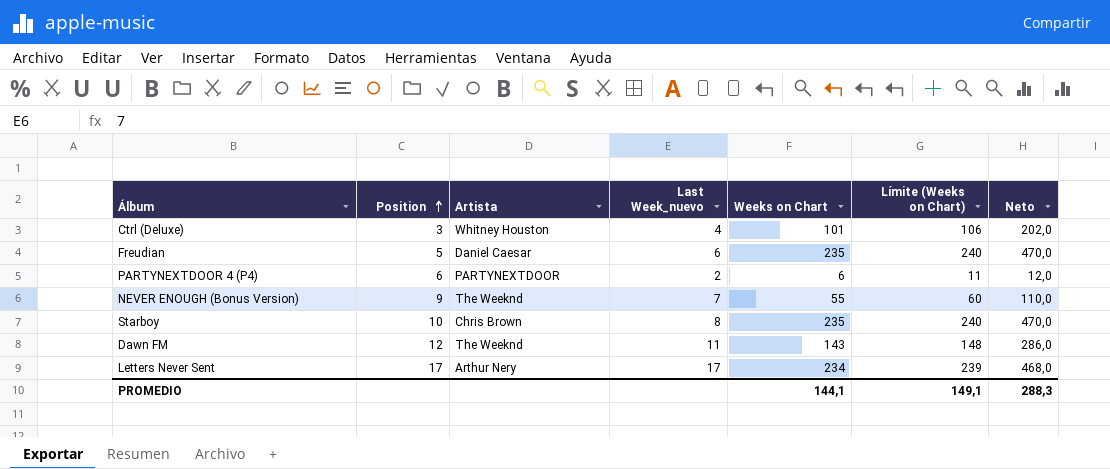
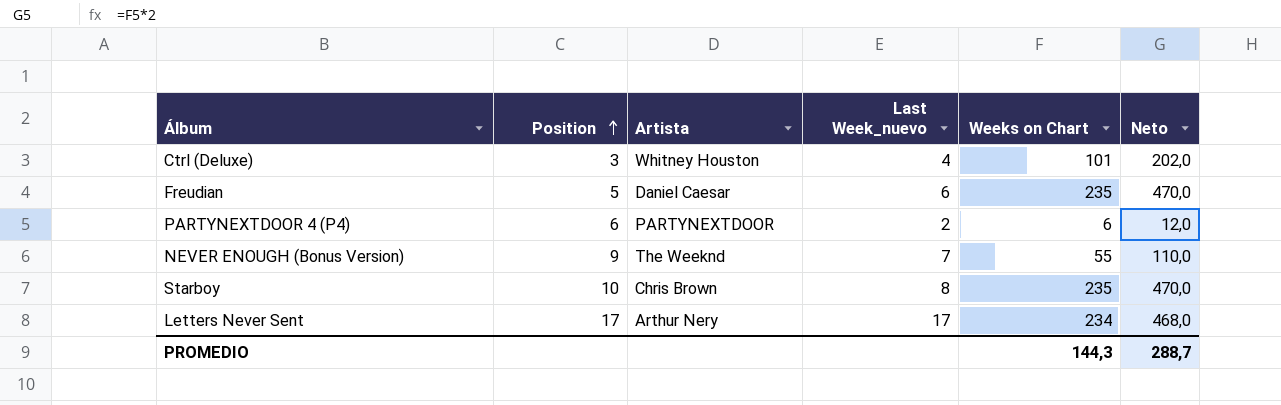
column Límite (Weeks on Chart) | formula: [Weeks on Chart] + 5 -> none
row Dawn FM: 12 | The Weeknd | 11 | 143 | 148 | 286,0 -> none
PROMEDIO | Weeks on Chart: 144,1 -> 144,3
PROMEDIO | Neto: 288,3 -> 288,7

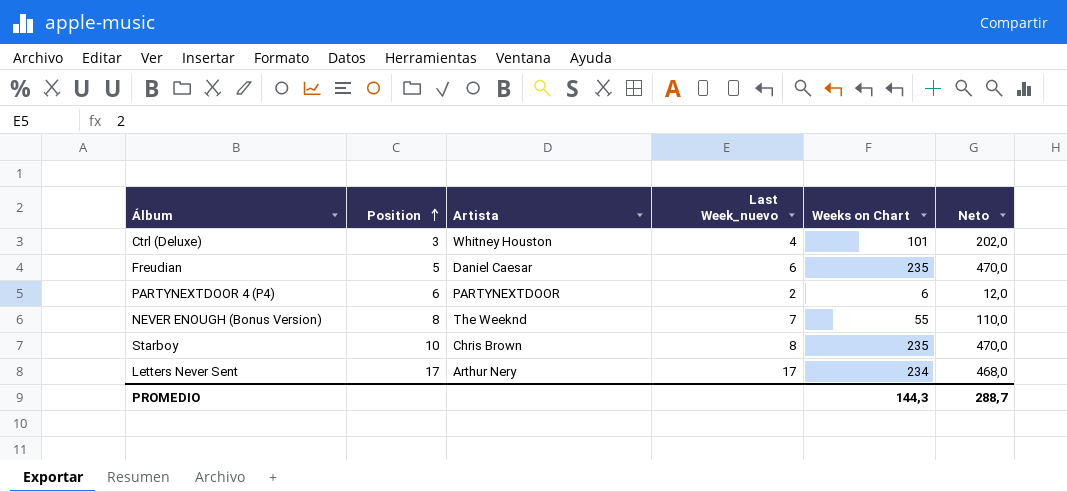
NEVER ENOUGH (Bonus Version) | Position: 9 -> 8

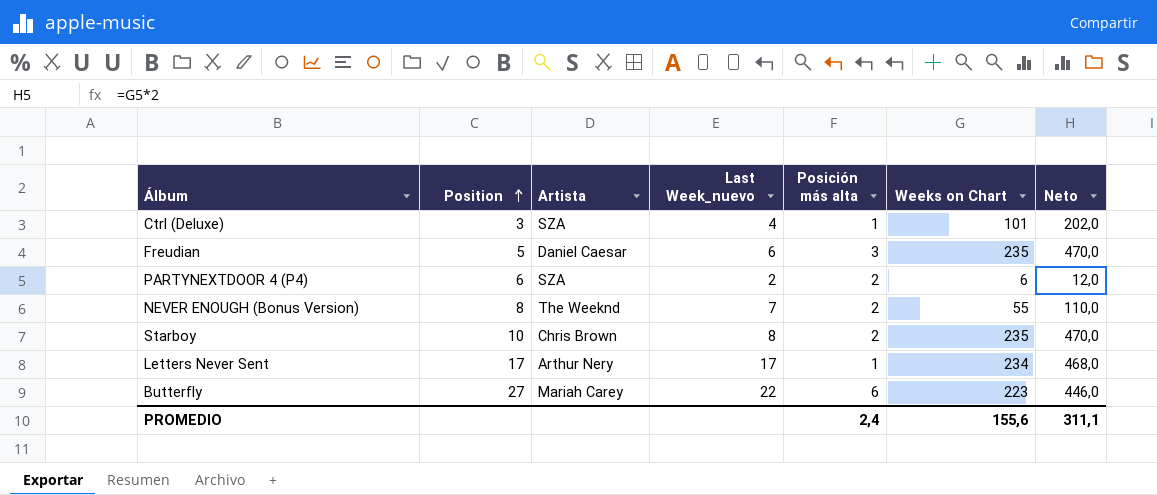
column Posición más alta | position: none -> 5
Ctrl (Deluxe) | Artista: Whitney Houston -> SZA
PARTYNEXTDOOR 4 (P4) | Artista: PARTYNEXTDOOR -> SZA
row Butterfly: none -> 27 | Mariah Carey | 22 | 6 | 223 | 446,0
PROMEDIO | Weeks on Chart: 144,3 -> 155,6
PROMEDIO | Neto: 288,7 -> 311,1

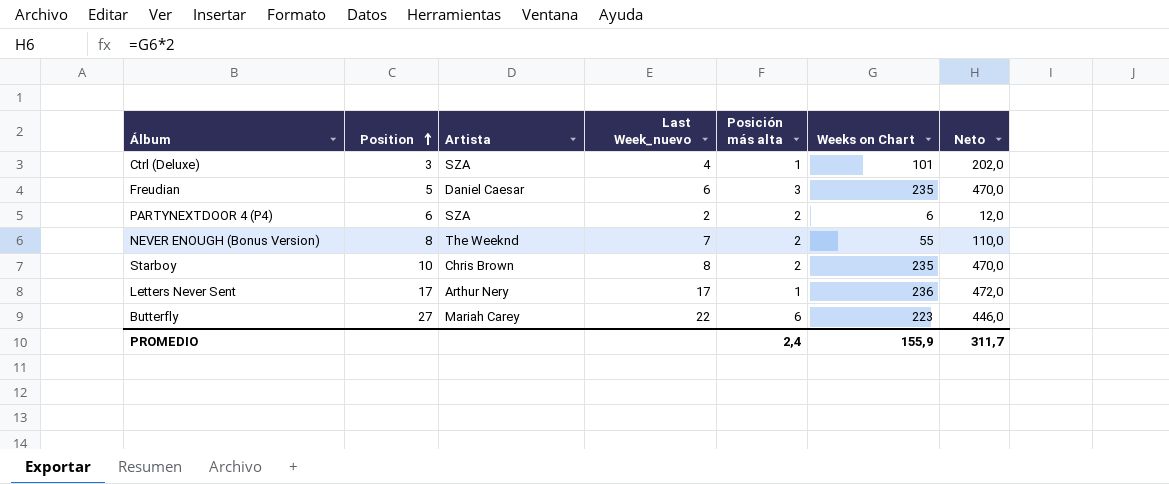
Letters Never Sent | Weeks on Chart: 234 -> 236
Letters Never Sent | Neto: 468,0 -> 472,0
PROMEDIO | Weeks on Chart: 155,6 -> 155,9
PROMEDIO | Neto: 311,1 -> 311,7

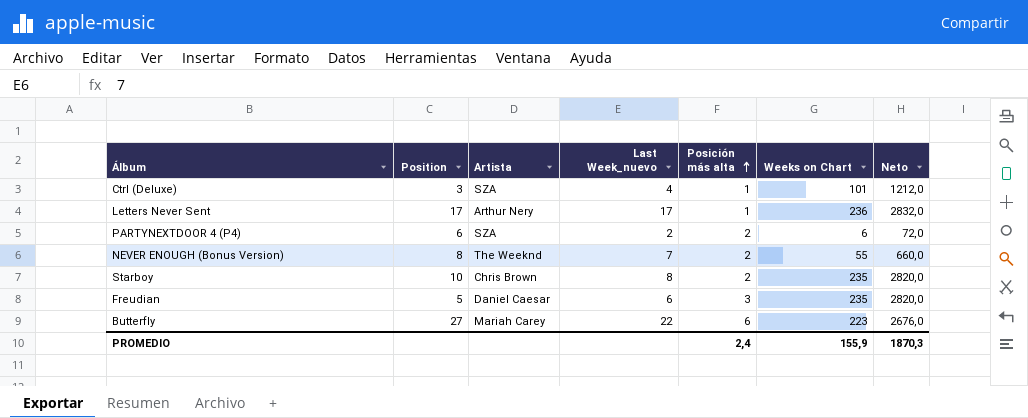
row order: Position ascending -> Posición más alta ascending
column Neto | formula: [Weeks on Chart] * 2 -> [Weeks on Chart] * 12
PROMEDIO | Neto: 311,7 -> 1870,3

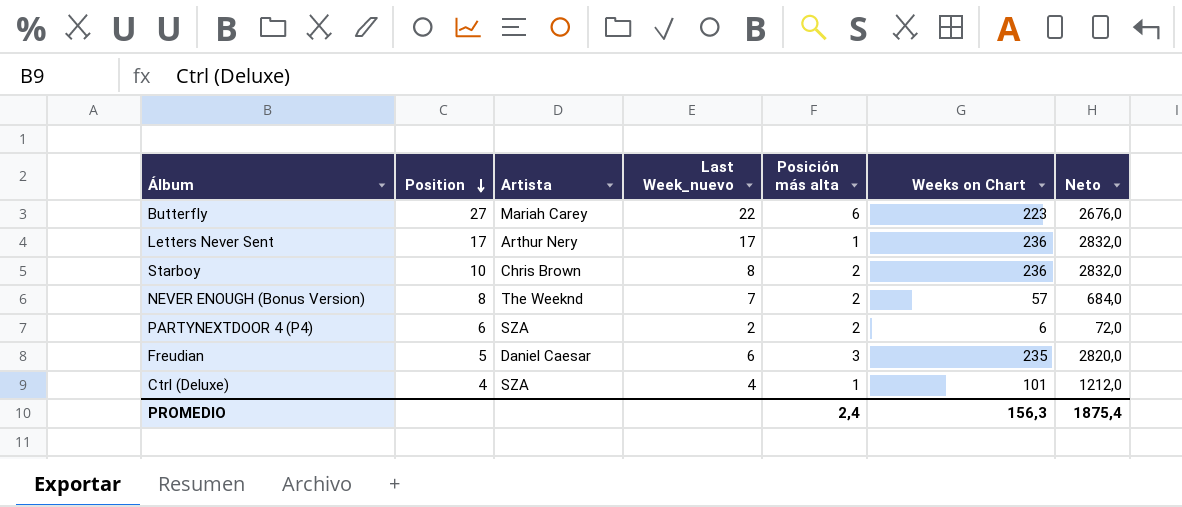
row order: Posición más alta ascending -> Position descending
Starboy | Weeks on Chart: 235 -> 236
Starboy | Neto: 2820,0 -> 2832,0
NEVER ENOUGH (Bonus Version) | Weeks on Chart: 55 -> 57
NEVER ENOUGH (Bonus Version) | Neto: 660,0 -> 684,0
Ctrl (Deluxe) | Position: 3 -> 4
PROMEDIO | Weeks on Chart: 155,9 -> 156,3
PROMEDIO | Neto: 1870,3 -> 1875,4

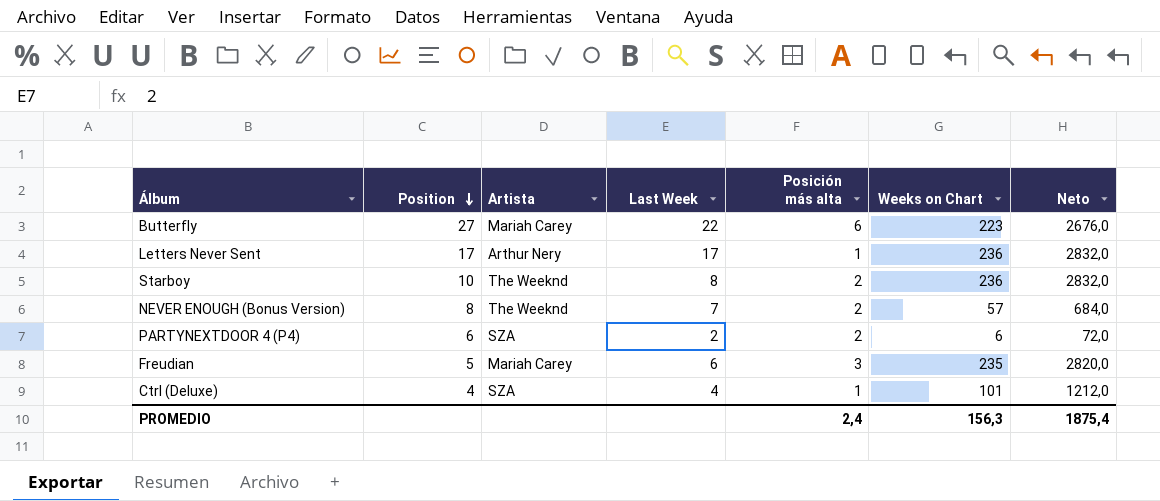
column name: Last Week_nuevo -> Last Week
Starboy | Artista: Chris Brown -> The Weeknd
Freudian | Artista: Daniel Caesar -> Mariah Carey

